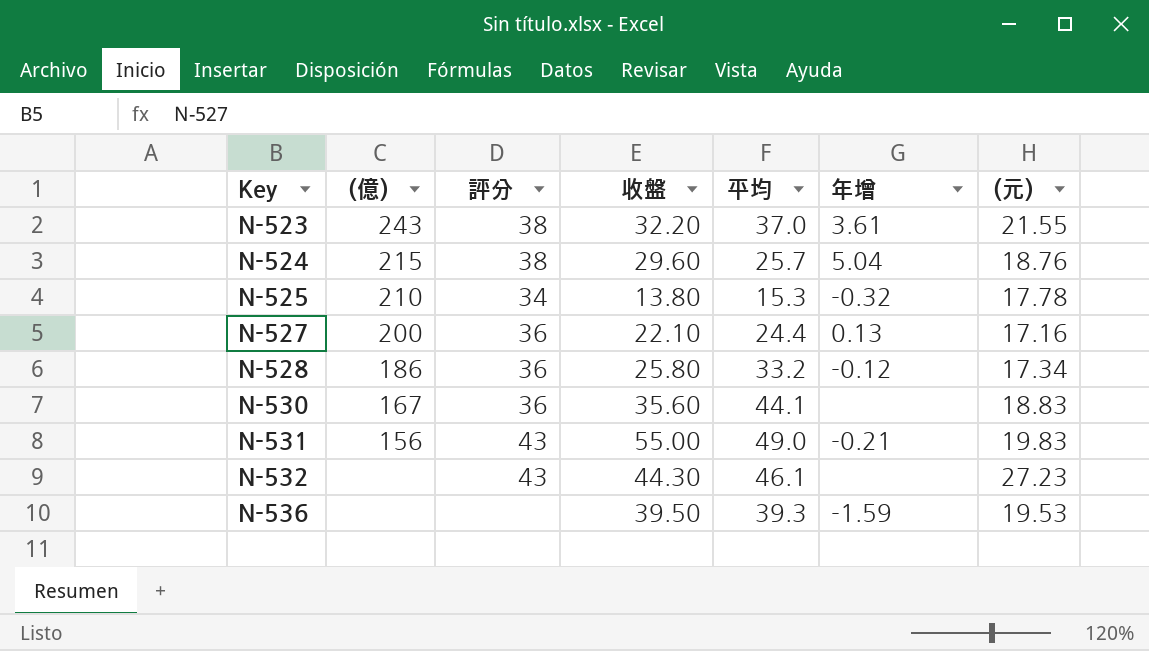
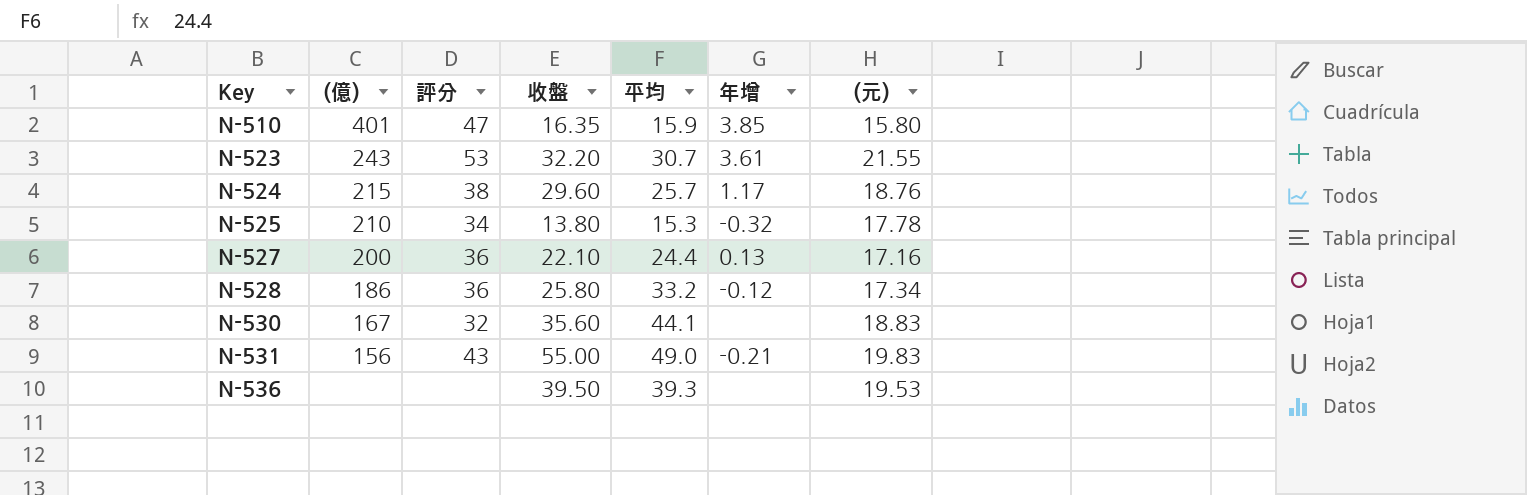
row N-532: none | 43 | 44.30 | 46.1 | none | 27.23 -> none
row N-510: none -> 401 | 47 | 16.35 | 15.9 | 3.85 | 15.80
N-523 | 評分: 38 -> 53
N-523 | 平均: 37.0 -> 30.7
N-524 | 年增: 5.04 -> 1.17
N-530 | 評分: 36 -> 32
N-536 | 年增: -1.59 -> none

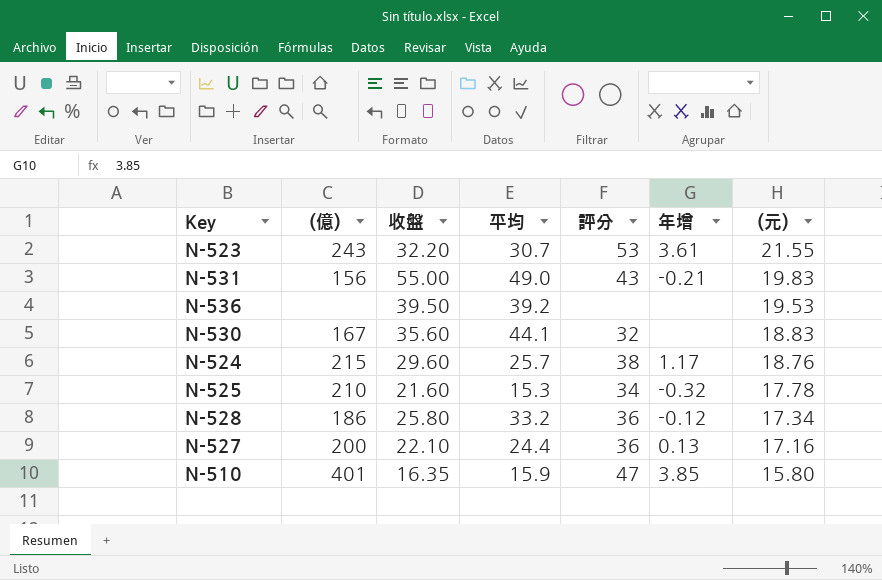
row order: Key ascending -> (元) descending
column 評分 | position: 3 -> 5
N-536 | 平均: 39.3 -> 39.2
N-525 | 收盤: 13.80 -> 21.60

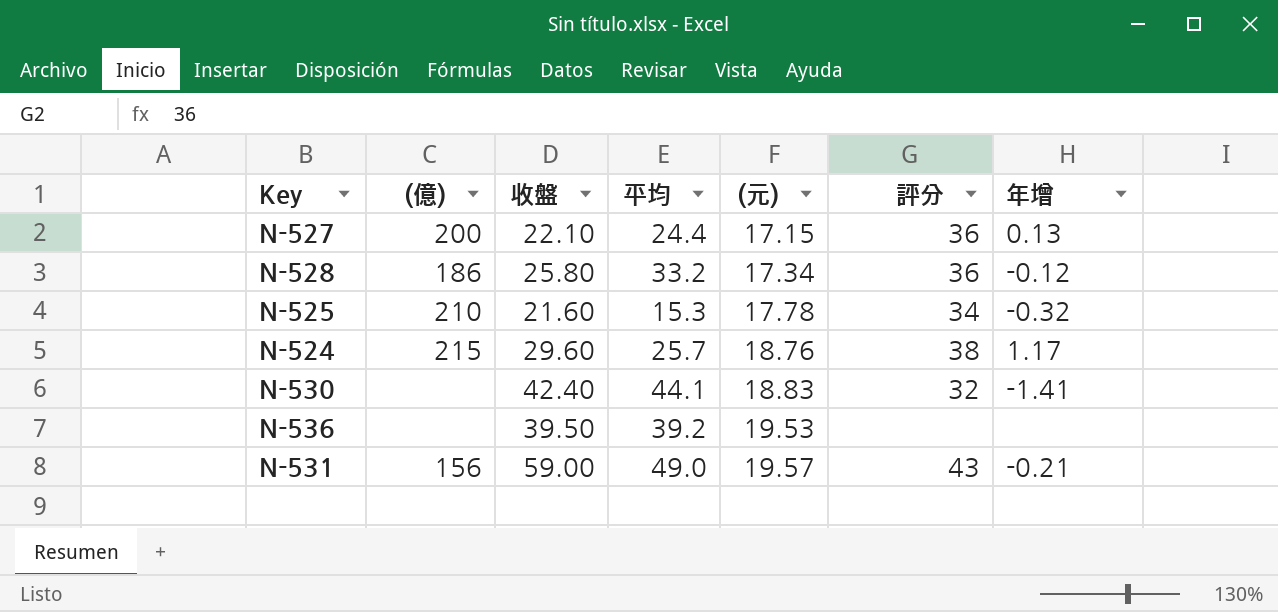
row order: (元) descending -> (元) ascending
column (元) | position: 7 -> 5
row N-523: 243 | 32.20 | 30.7 | 53 | 3.61 | 21.55 -> none
row N-510: 401 | 16.35 | 15.9 | 47 | 3.85 | 15.80 -> none
N-527 | (元): 17.16 -> 17.15
N-530 | (億): 167 -> none
N-530 | 收盤: 35.60 -> 42.40
N-530 | 年增: none -> -1.41
N-531 | 收盤: 55.00 -> 59.00
N-531 | (元): 19.83 -> 19.57

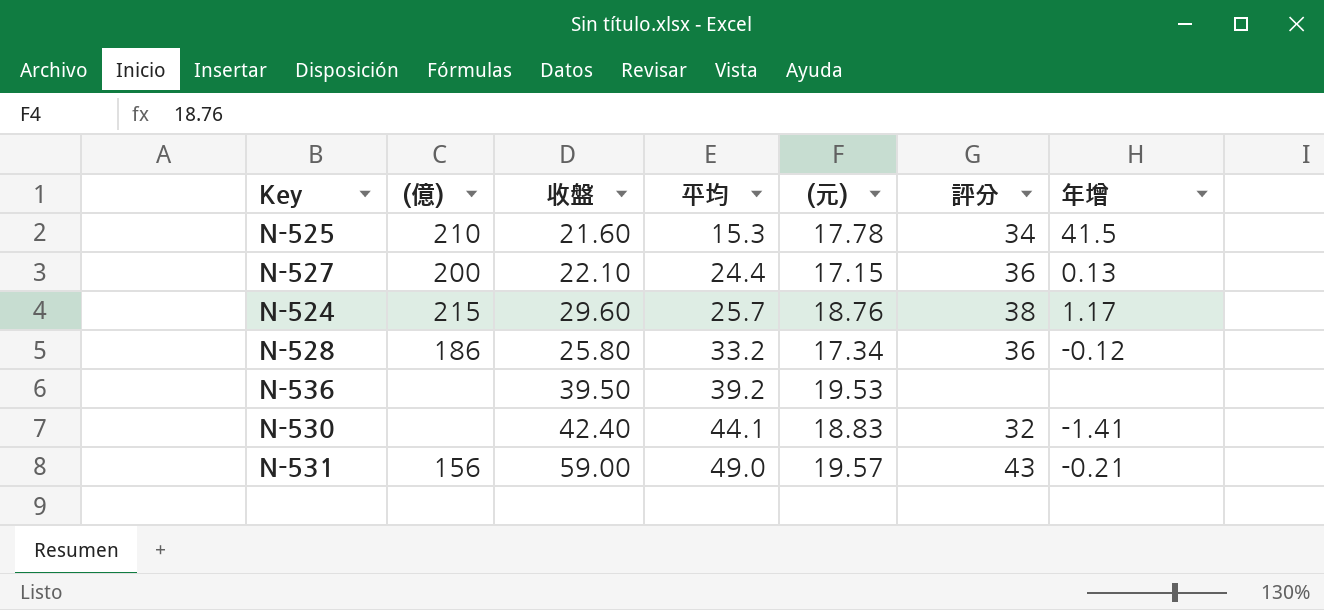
row order: (元) ascending -> 平均 ascending
N-525 | 年增: -0.32 -> 41.5

